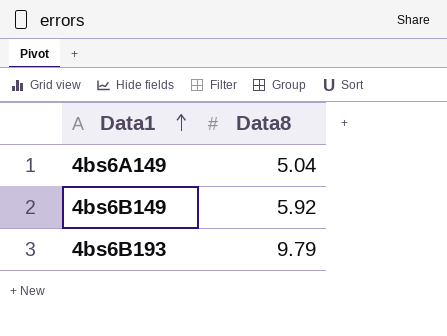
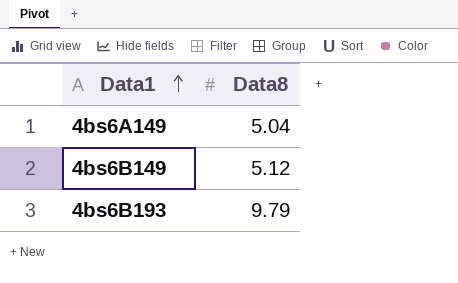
4bs6B149 | Data8: 5.92 -> 5.12

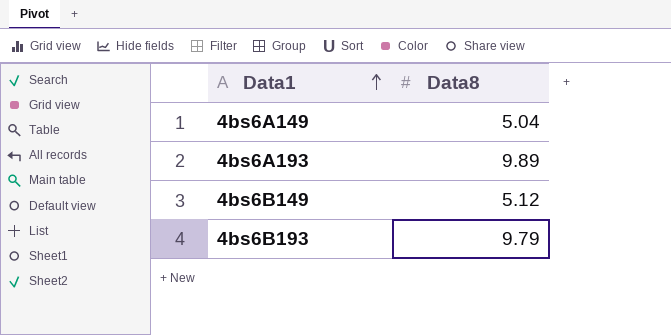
row 4bs6A193: none -> 9.89

